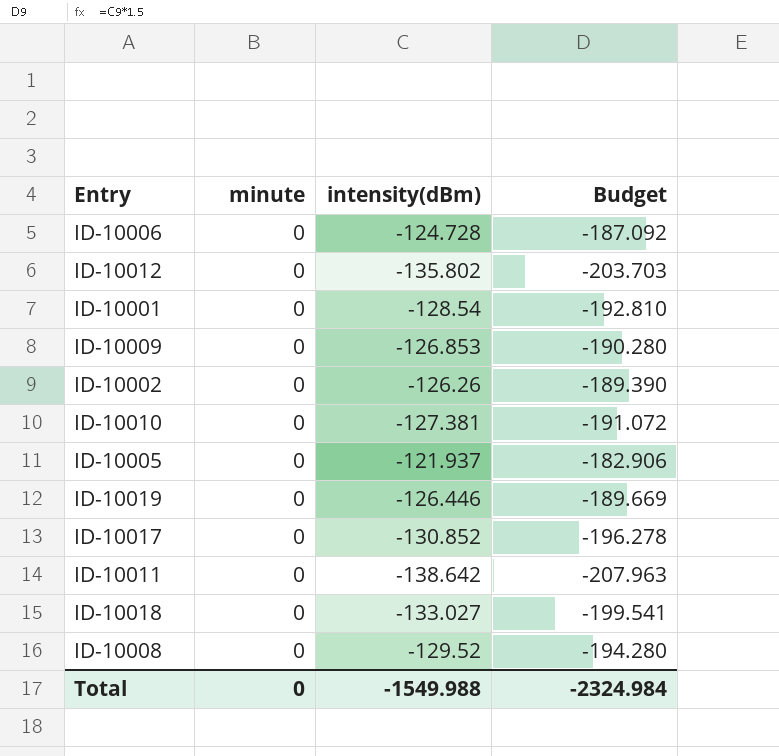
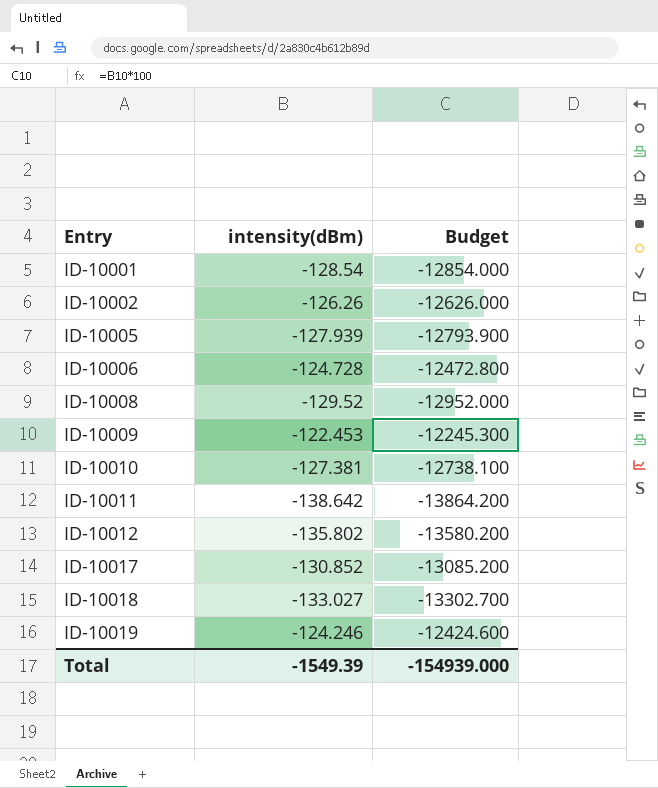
row order: none -> Entry ascending
column minute | position: 2 -> none
column Budget | formula: [intensity(dBm)] * 1.5 -> [intensity(dBm)] * 100
ID-10005 | intensity(dBm): -121.937 -> -127.939
ID-10009 | intensity(dBm): -126.853 -> -122.453
ID-10019 | intensity(dBm): -126.446 -> -124.246
Total | intensity(dBm): -1549.988 -> -1549.39
Total | Budget: -2324.984 -> -154939.000

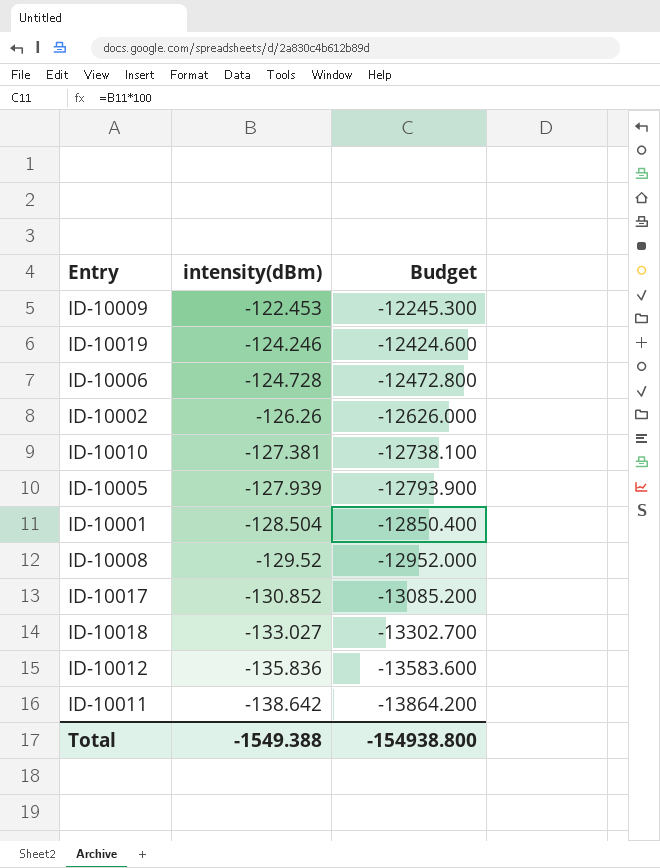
row order: Entry ascending -> intensity(dBm) descending
ID-10001 | intensity(dBm): -128.54 -> -128.504
ID-10001 | Budget: -12854.000 -> -12850.400
ID-10012 | intensity(dBm): -135.802 -> -135.836
ID-10012 | Budget: -13580.200 -> -13583.600
Total | intensity(dBm): -1549.39 -> -1549.388
Total | Budget: -154939.000 -> -154938.800

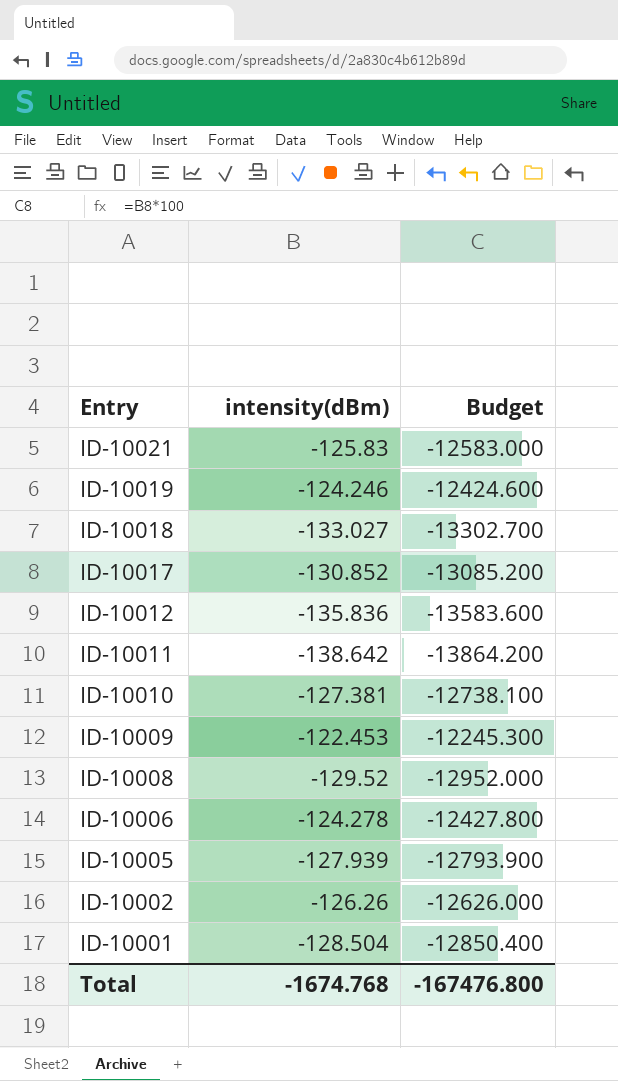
row order: intensity(dBm) descending -> Entry descending
row ID-10021: none -> -125.83 | -12583.000
ID-10006 | intensity(dBm): -124.728 -> -124.278
ID-10006 | Budget: -12472.800 -> -12427.800
Total | intensity(dBm): -1549.388 -> -1674.768
Total | Budget: -154938.800 -> -167476.800

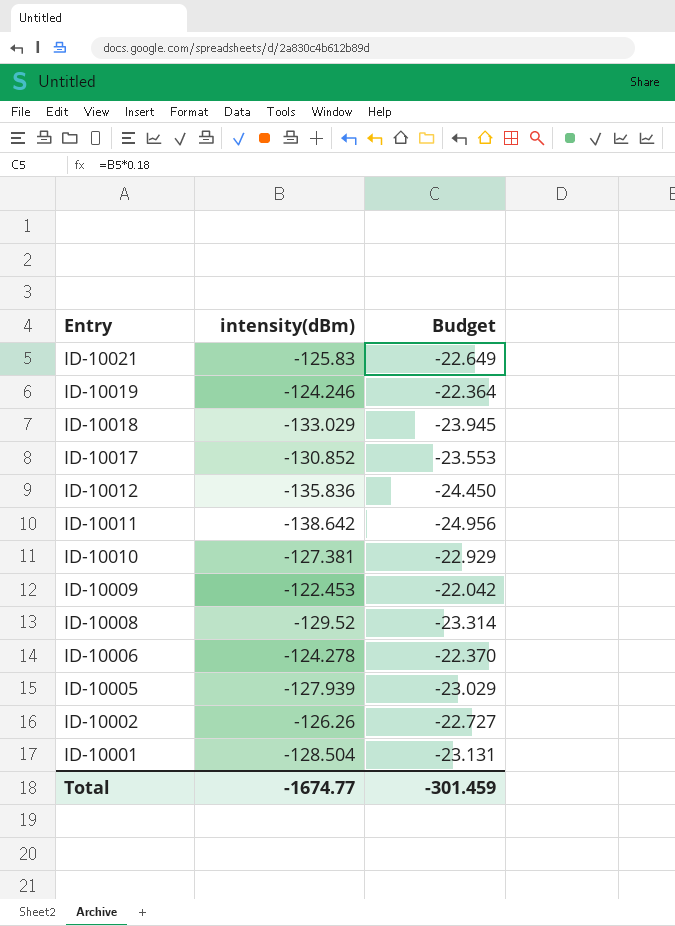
column Budget | formula: [intensity(dBm)] * 100 -> [intensity(dBm)] * 0.18
ID-10018 | intensity(dBm): -133.027 -> -133.029
Total | intensity(dBm): -1674.768 -> -1674.77
Total | Budget: -167476.800 -> -301.459

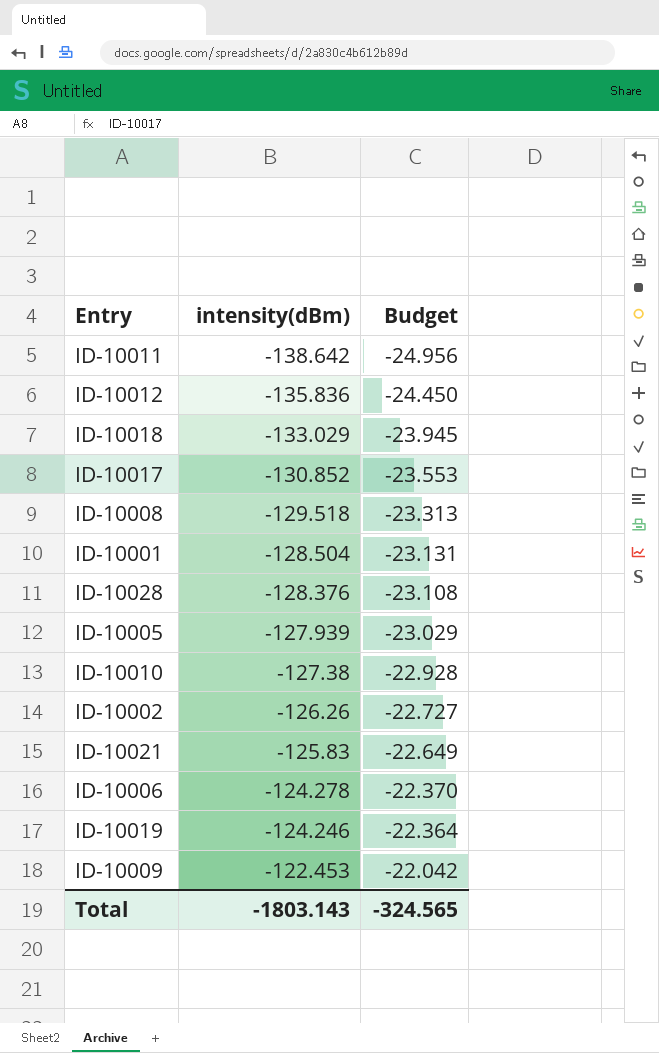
row order: Entry descending -> intensity(dBm) ascending
ID-10008 | intensity(dBm): -129.52 -> -129.518
ID-10008 | Budget: -23.314 -> -23.313
row ID-10028: none -> -128.376 | -23.108
ID-10010 | intensity(dBm): -127.381 -> -127.38
ID-10010 | Budget: -22.929 -> -22.928
Total | intensity(dBm): -1674.77 -> -1803.143
Total | Budget: -301.459 -> -324.565

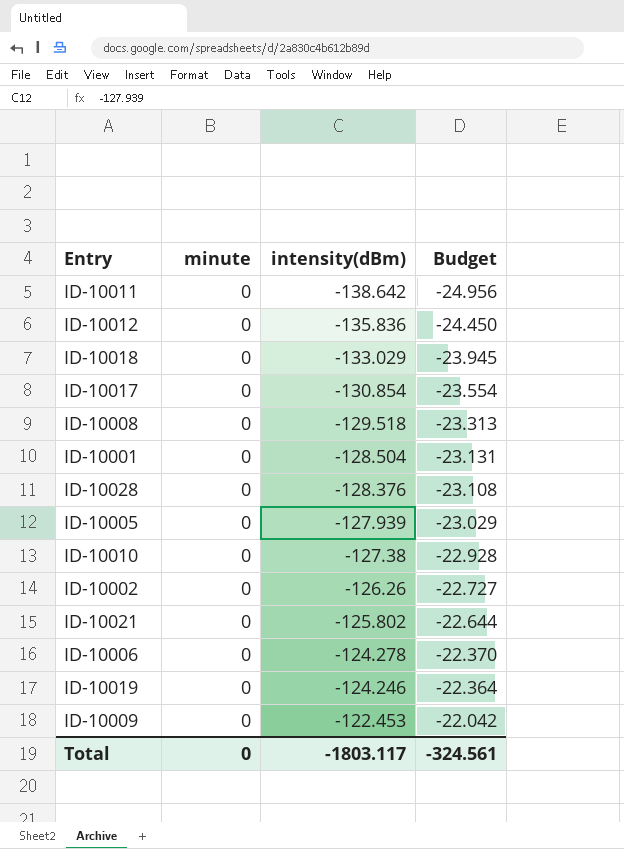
column minute | position: none -> 2
ID-10017 | intensity(dBm): -130.852 -> -130.854
ID-10017 | Budget: -23.553 -> -23.554
ID-10021 | intensity(dBm): -125.83 -> -125.802
ID-10021 | Budget: -22.649 -> -22.644
Total | intensity(dBm): -1803.143 -> -1803.117
Total | Budget: -324.565 -> -324.561

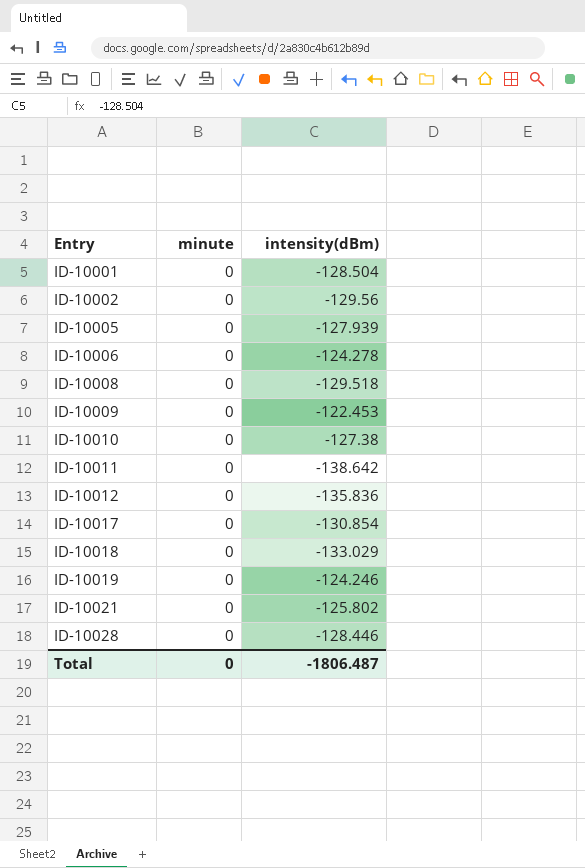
row order: intensity(dBm) ascending -> Entry ascending
column Budget | formula: [intensity(dBm)] * 0.18 -> none
ID-10002 | intensity(dBm): -126.26 -> -129.56
ID-10028 | intensity(dBm): -128.376 -> -128.446
Total | intensity(dBm): -1803.117 -> -1806.487

